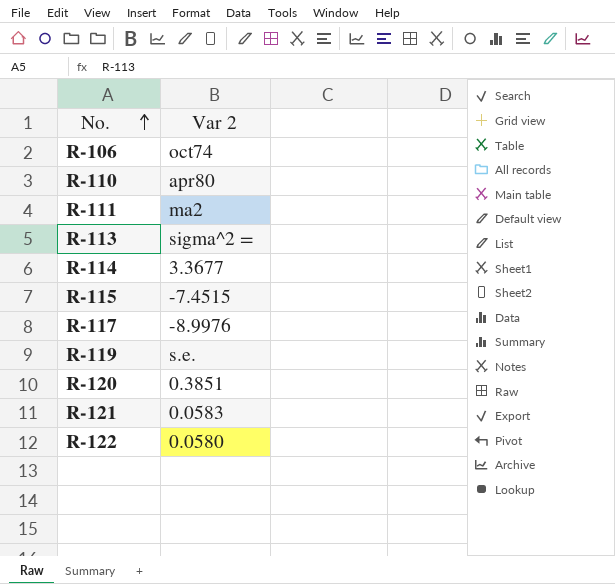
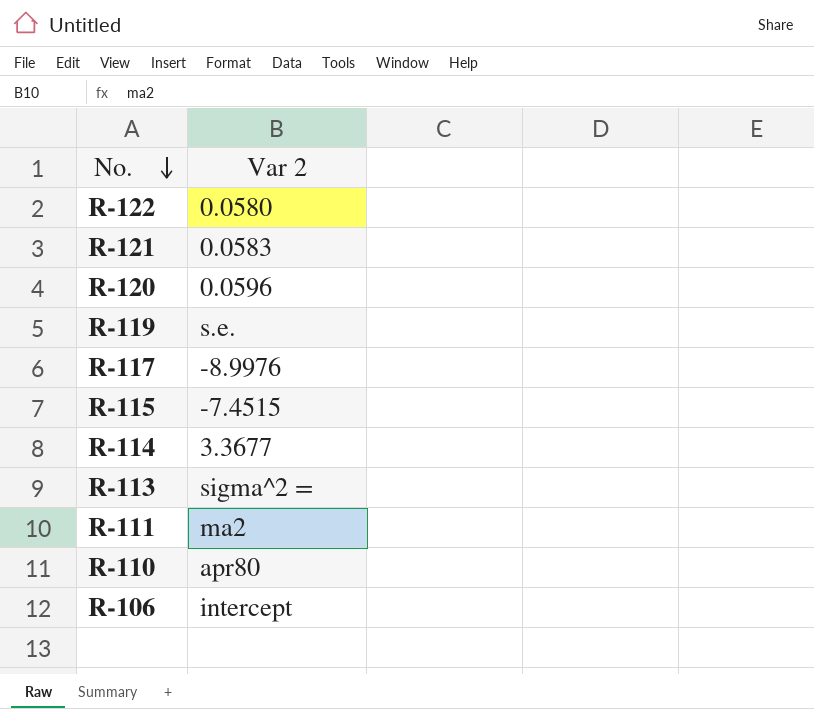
row order: No. ascending -> No. descending
R-120 | Var 2: 0.3851 -> 0.0596
R-106 | Var 2: oct74 -> intercept

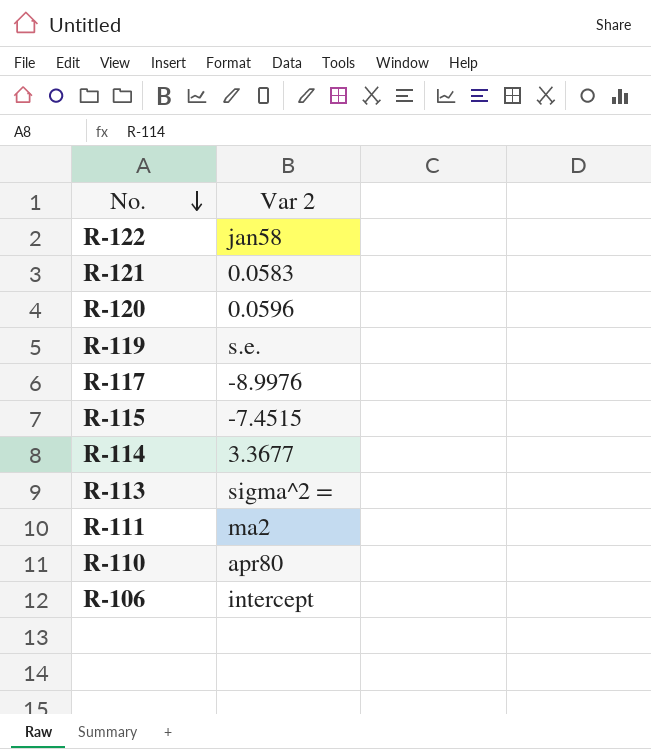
R-122 | Var 2: 0.0580 -> jan58

